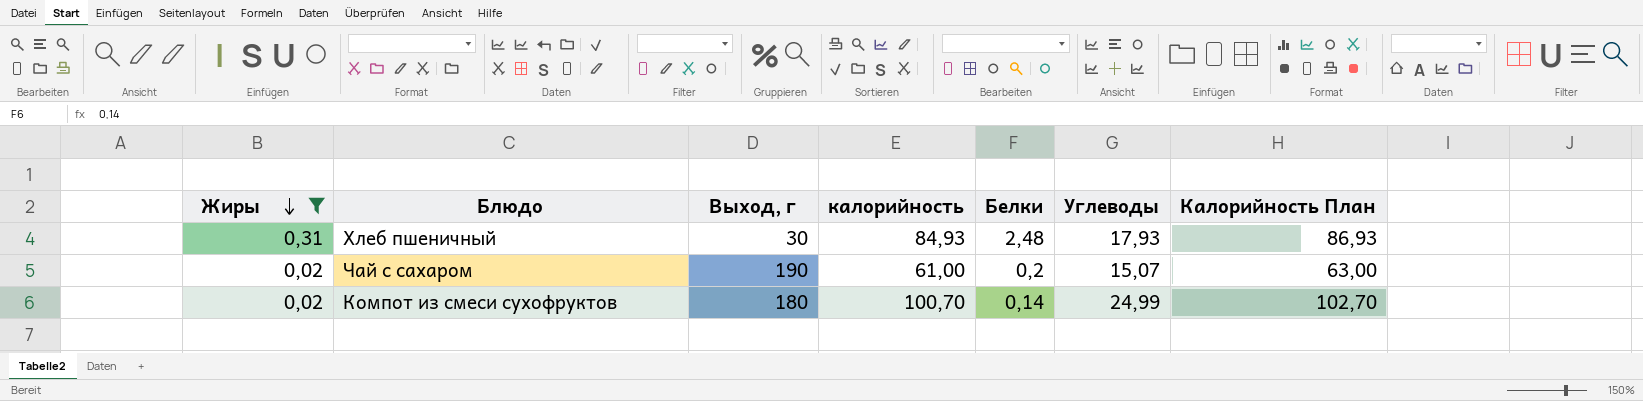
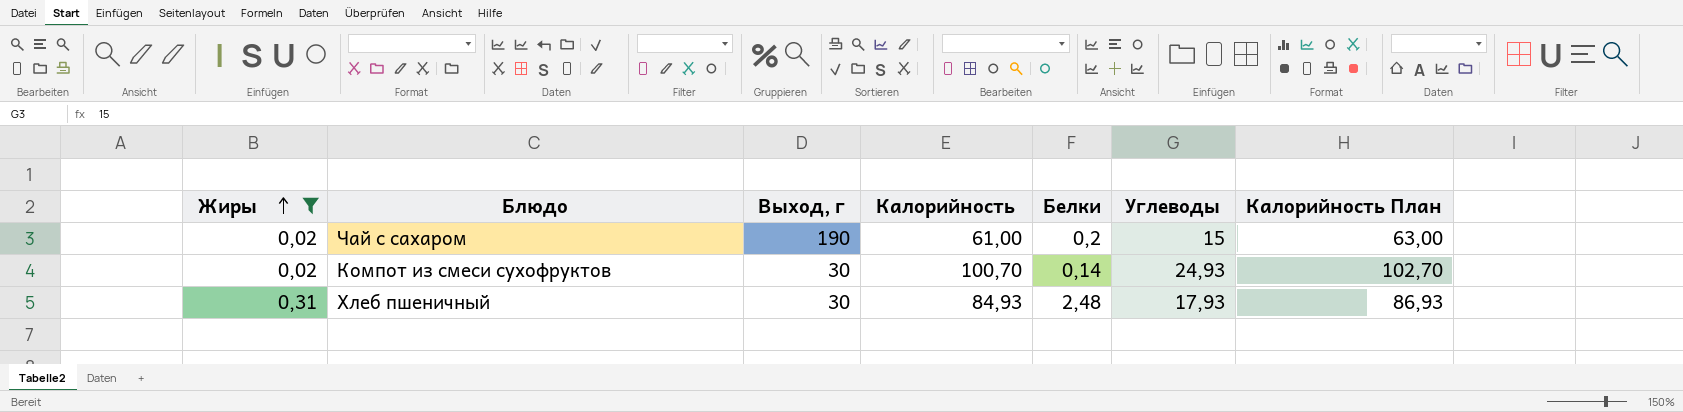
row order: Жиры descending -> Жиры ascending
column name: калорийность -> Калорийность
Чай с сахаром | Углеводы: 15,07 -> 15
Компот из смеси сухофруктов | Выход, г: 180 -> 30
Компот из смеси сухофруктов | Углеводы: 24,99 -> 24,93

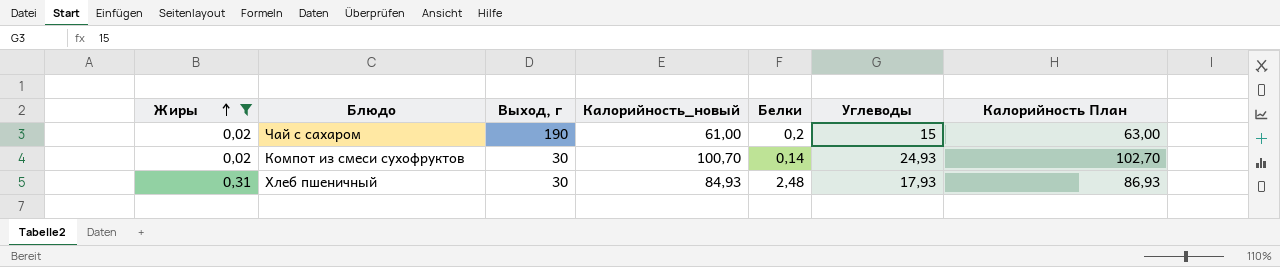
column name: Калорийность -> Калорийность_новый

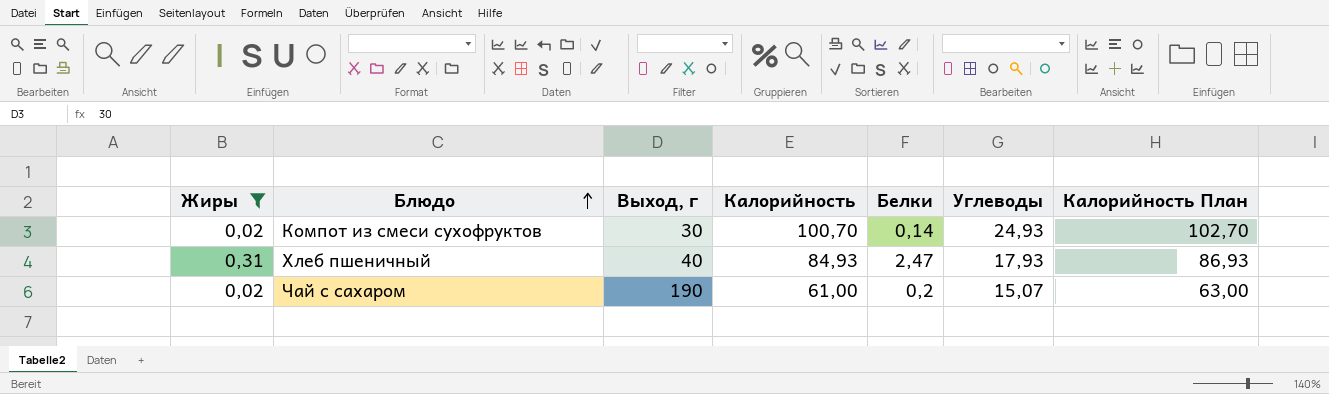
row order: Жиры ascending -> Блюдо ascending
column name: Калорийность_новый -> Калорийность
Хлеб пшеничный | Выход, г: 30 -> 40
Хлеб пшеничный | Белки: 2,48 -> 2,47
Чай с сахаром | Углеводы: 15 -> 15,07

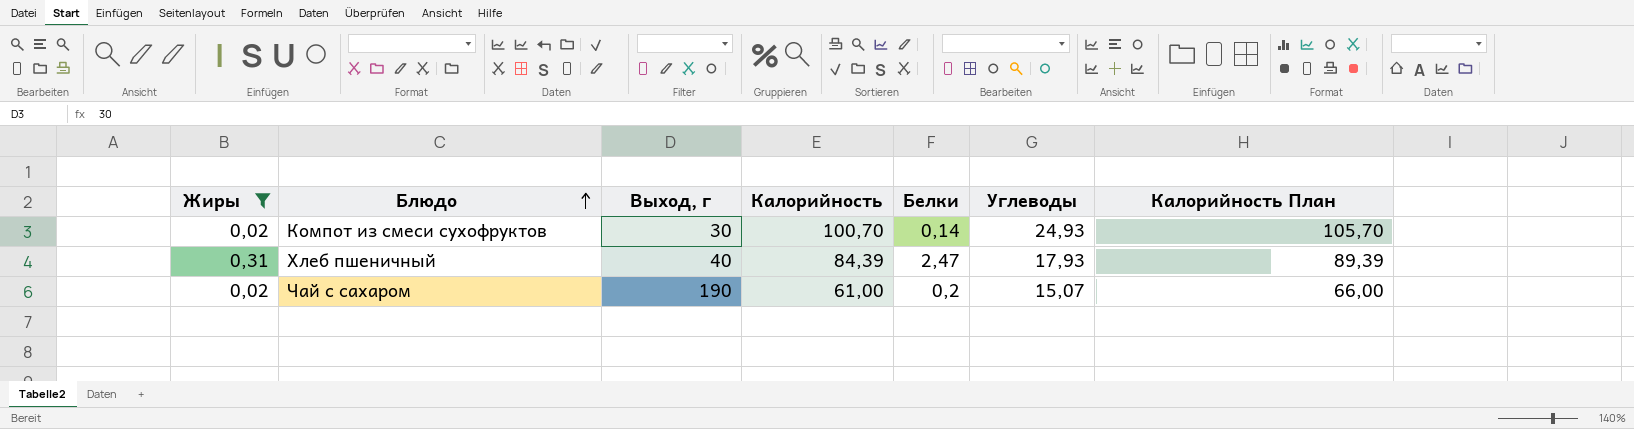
column Калорийность План | formula: [Калорийность] + 2 -> [Калорийность] + 5
Хлеб пшеничный | Калорийность: 84,93 -> 84,39

